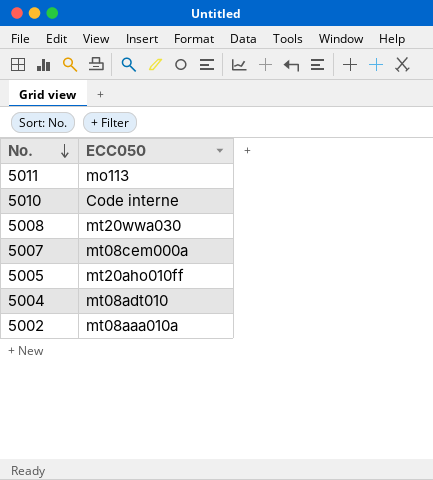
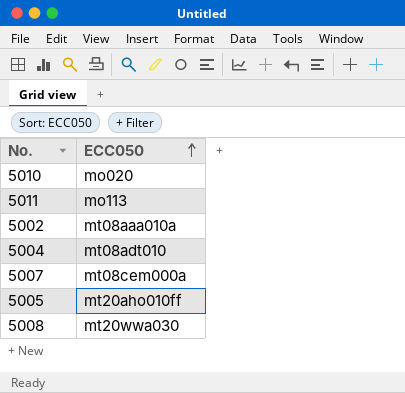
row order: No. descending -> ECC050 ascending
5010 | ECC050: Code interne -> mo020

